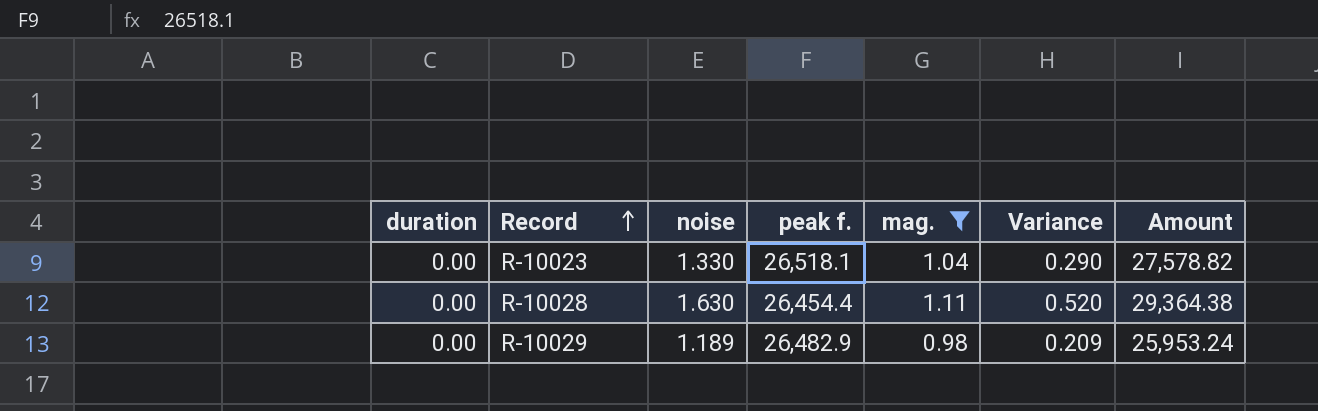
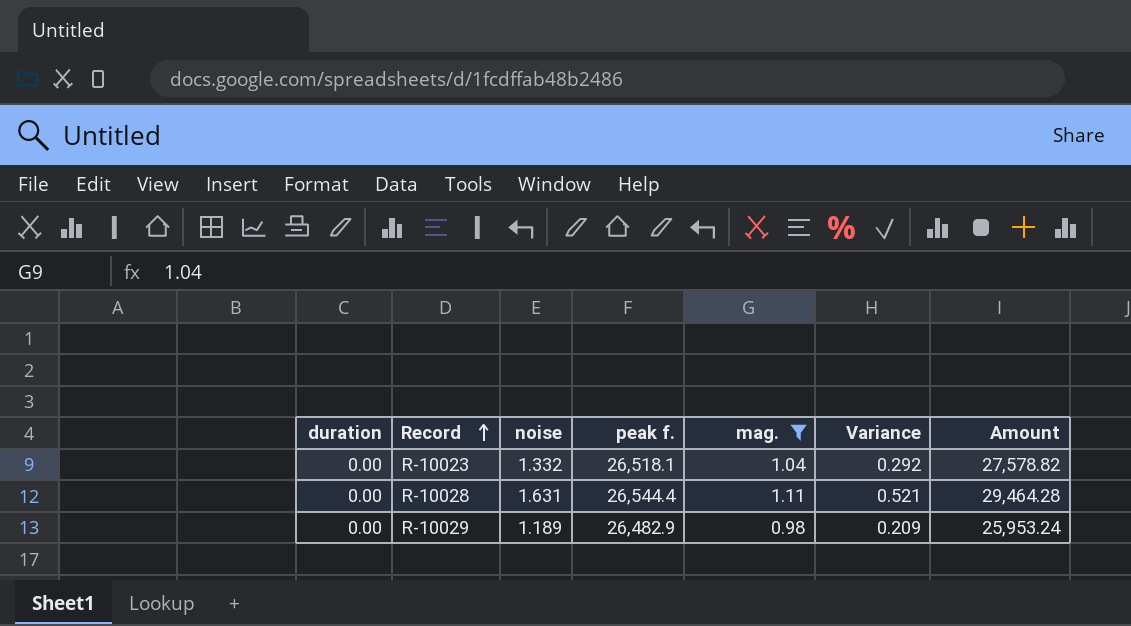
R-10023 | noise: 1.330 -> 1.332
R-10023 | Variance: 0.290 -> 0.292
R-10028 | noise: 1.630 -> 1.631
R-10028 | peak f.: 26,454.4 -> 26,544.4
R-10028 | Variance: 0.520 -> 0.521
R-10028 | Amount: 29,364.38 -> 29,464.28

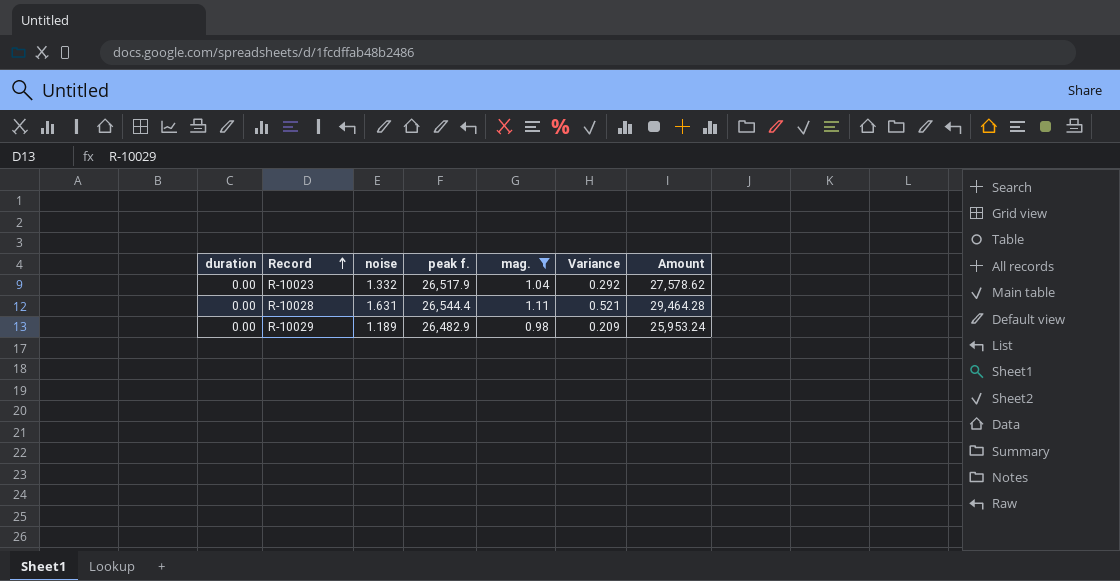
R-10023 | peak f.: 26,518.1 -> 26,517.9
R-10023 | Amount: 27,578.82 -> 27,578.62

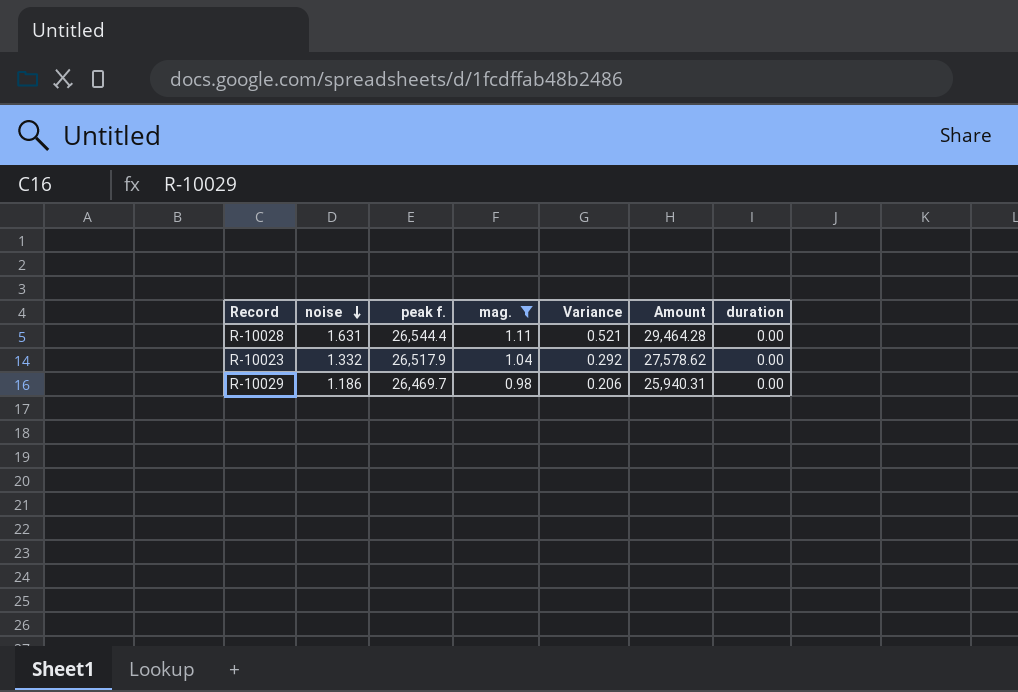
row order: Record ascending -> noise descending
column duration | position: 1 -> 7
R-10029 | noise: 1.189 -> 1.186
R-10029 | peak f.: 26,482.9 -> 26,469.7
R-10029 | Variance: 0.209 -> 0.206
R-10029 | Amount: 25,953.24 -> 25,940.31

